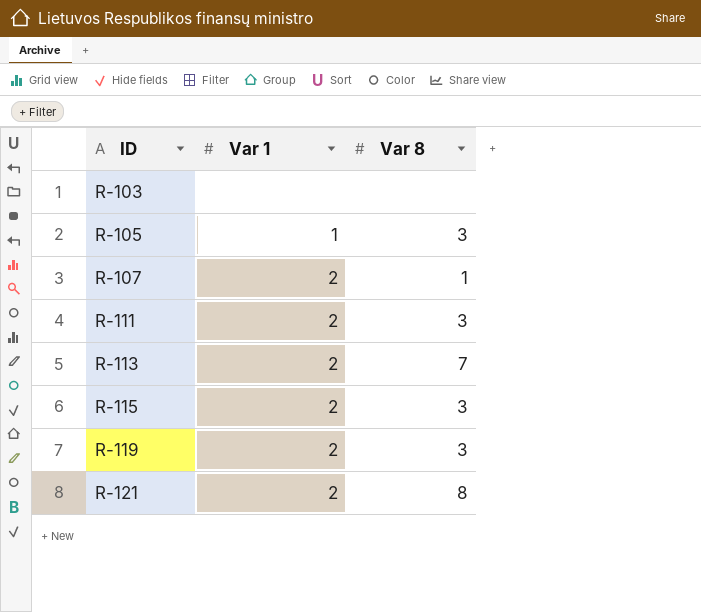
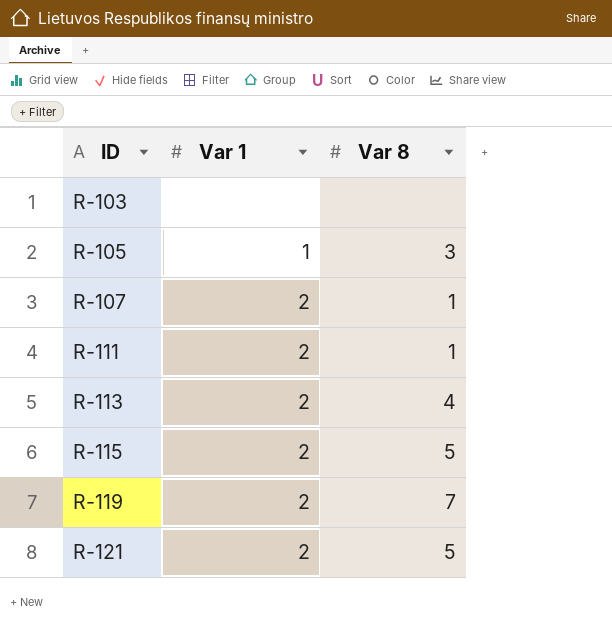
R-111 | Var 8: 3 -> 1
R-113 | Var 8: 7 -> 4
R-115 | Var 8: 3 -> 5
R-119 | Var 8: 3 -> 7
R-121 | Var 8: 8 -> 5

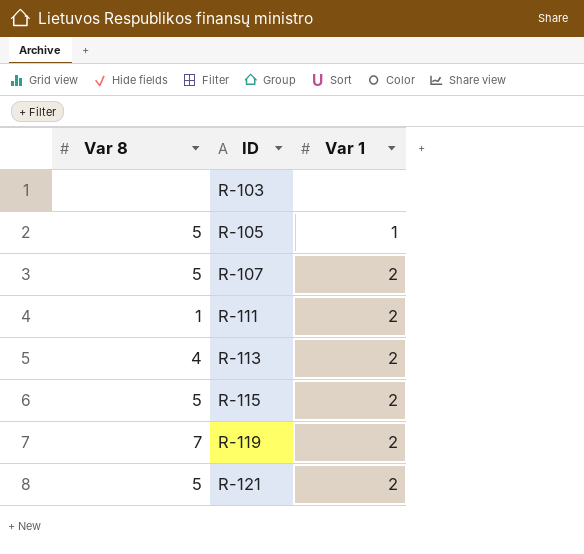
column Var 8 | position: 3 -> 1
R-105 | Var 8: 3 -> 5
R-107 | Var 8: 1 -> 5

